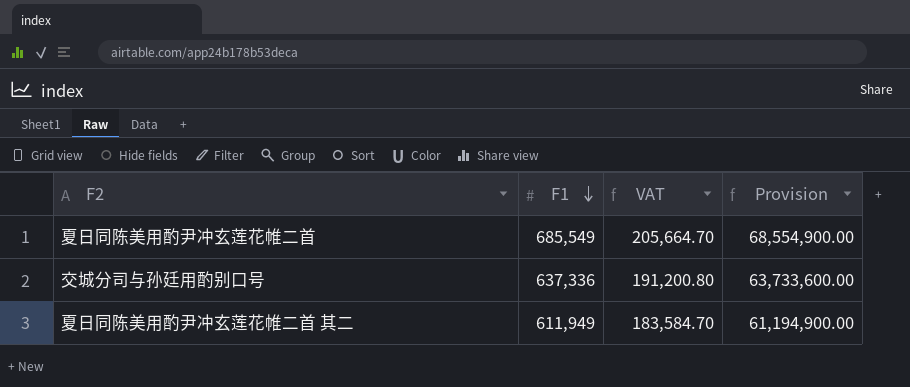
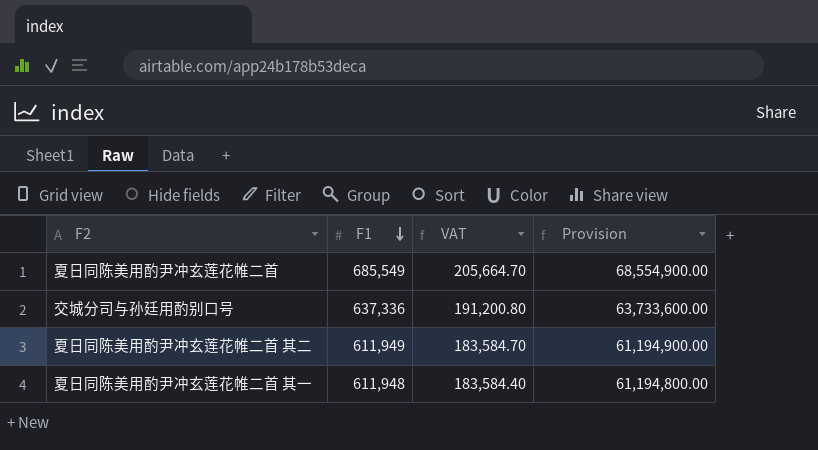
row 夏日同陈美用酌尹冲玄莲花帷二首 其一: none -> 611,948 | 183,584.40 | 61,194,800.00

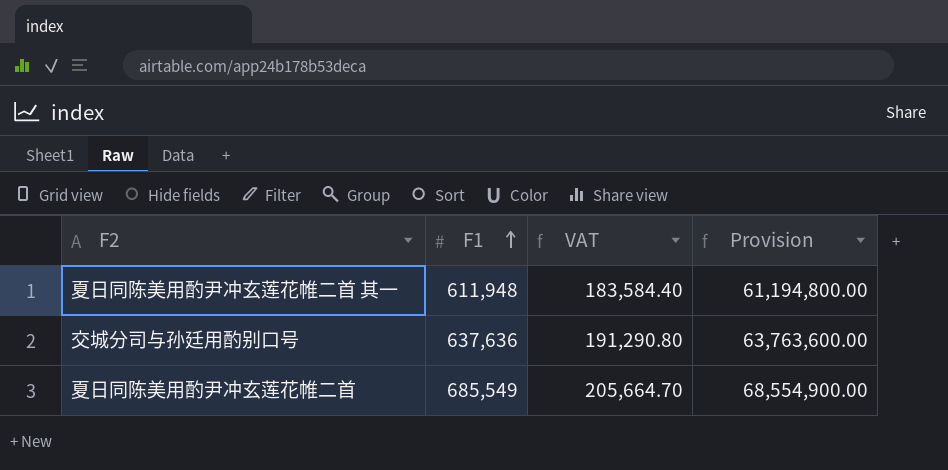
row order: F1 descending -> F1 ascending
row 夏日同陈美用酌尹冲玄莲花帷二首 其二: 611,949 | 183,584.70 | 61,194,900.00 -> none
交城分司与孙廷用酌别口号 | F1: 637,336 -> 637,636
交城分司与孙廷用酌别口号 | VAT: 191,200.80 -> 191,290.80
交城分司与孙廷用酌别口号 | Provision: 63,733,600.00 -> 63,763,600.00

